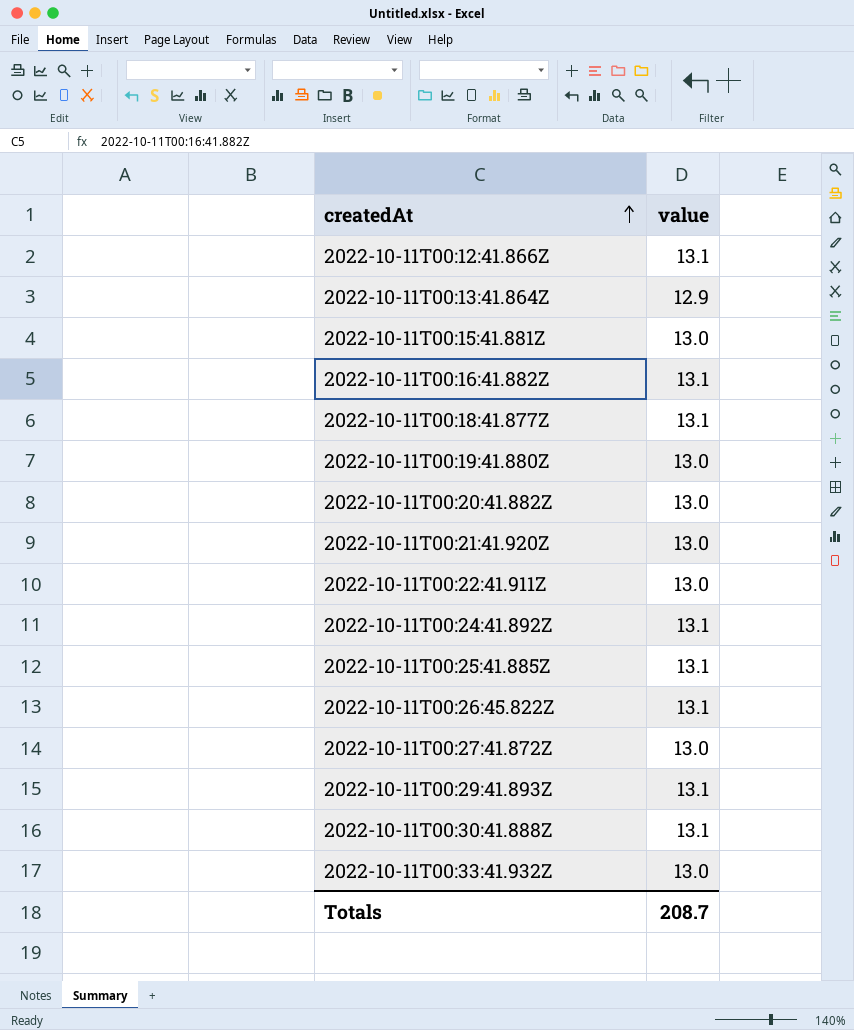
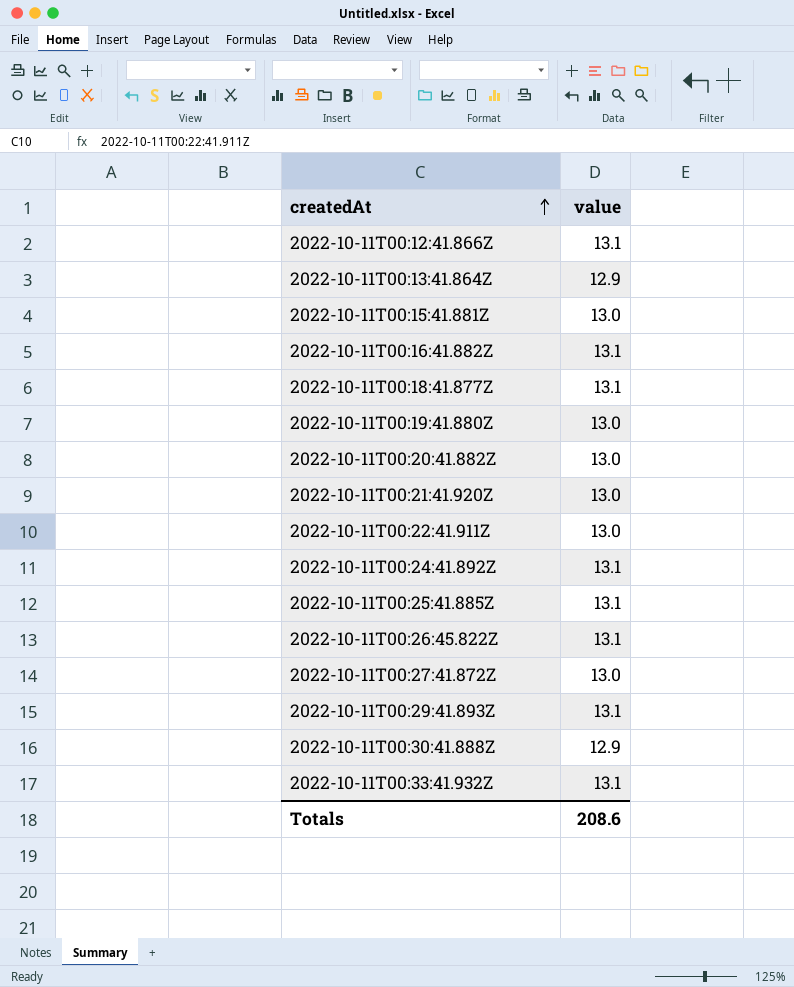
2022-10-11T00:30:41.888Z | value: 13.1 -> 12.9
2022-10-11T00:33:41.932Z | value: 13.0 -> 13.1
Totals | value: 208.7 -> 208.6

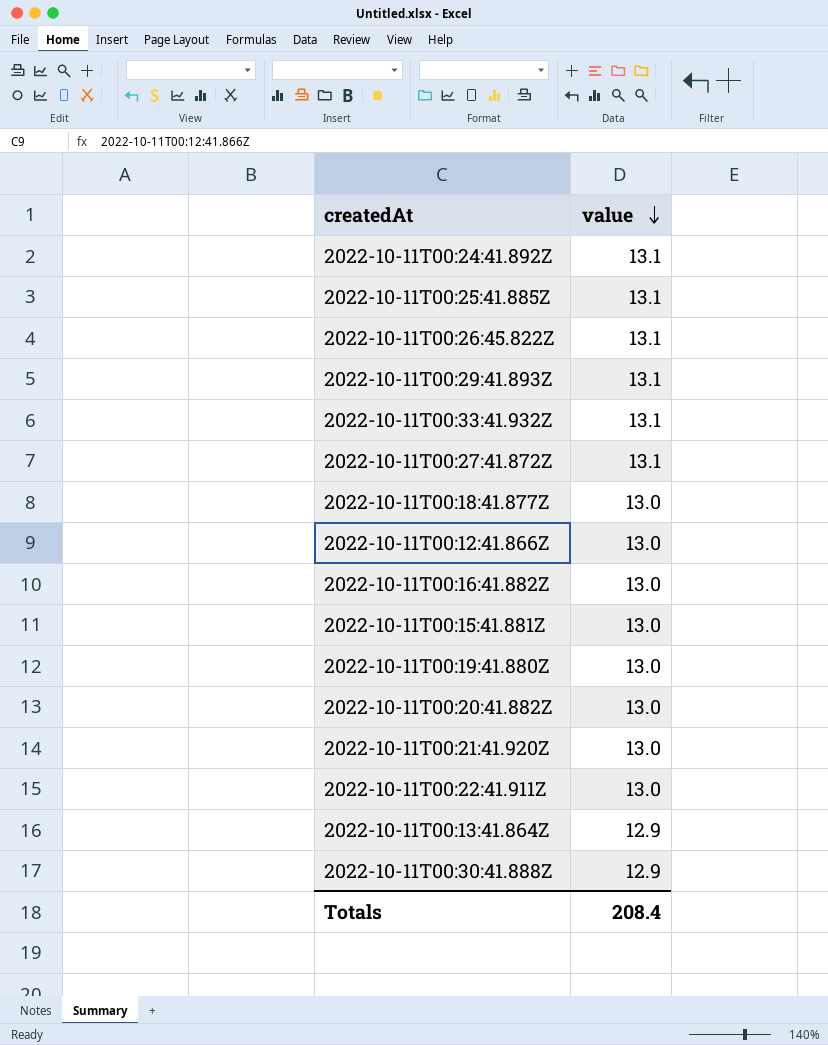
row order: createdAt ascending -> value descending
2022-10-11T00:27:41.872Z | value: 13.0 -> 13.1
2022-10-11T00:18:41.877Z | value: 13.1 -> 13.0
2022-10-11T00:12:41.866Z | value: 13.1 -> 13.0
2022-10-11T00:16:41.882Z | value: 13.1 -> 13.0
Totals | value: 208.6 -> 208.4

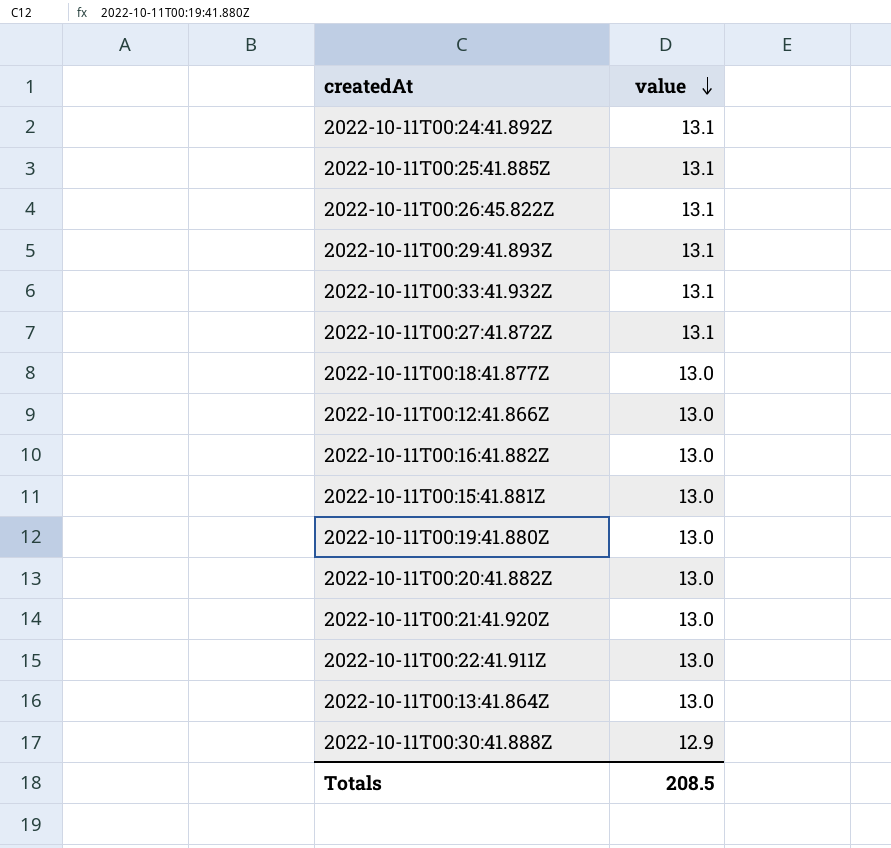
2022-10-11T00:13:41.864Z | value: 12.9 -> 13.0
Totals | value: 208.4 -> 208.5

